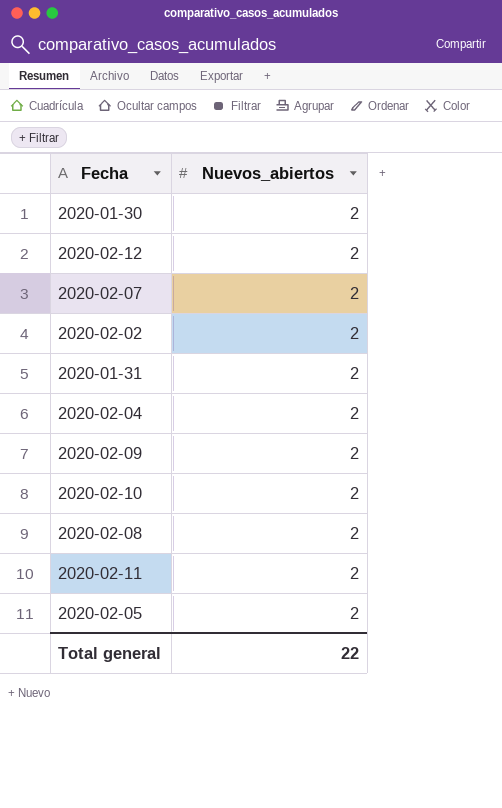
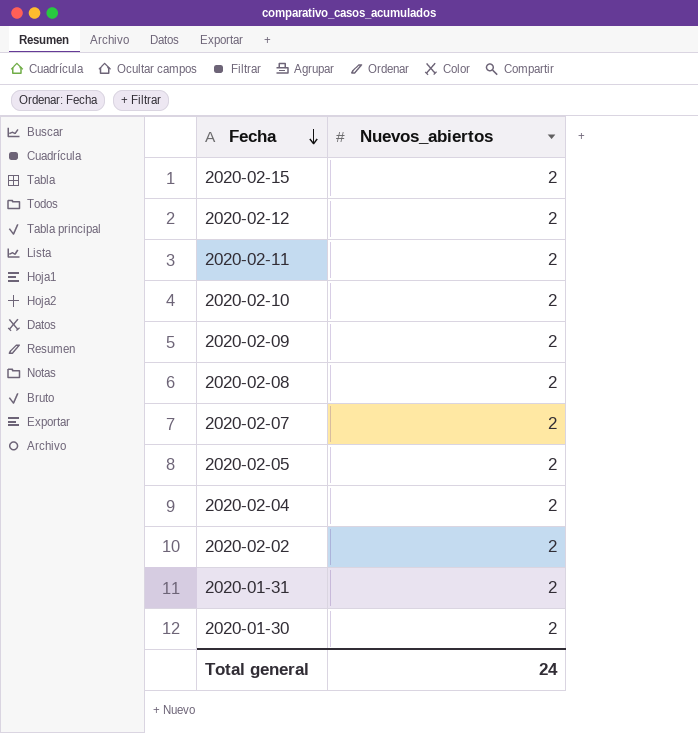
row order: none -> Fecha descending
row 2020-02-15: none -> 2
Total general | Nuevos_abiertos: 22 -> 24

